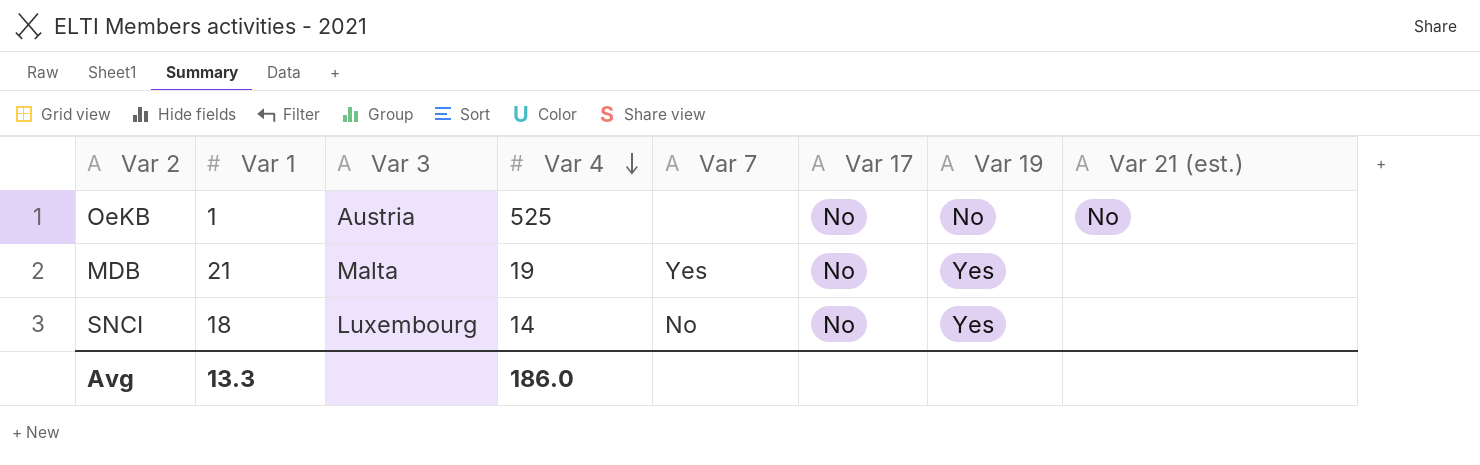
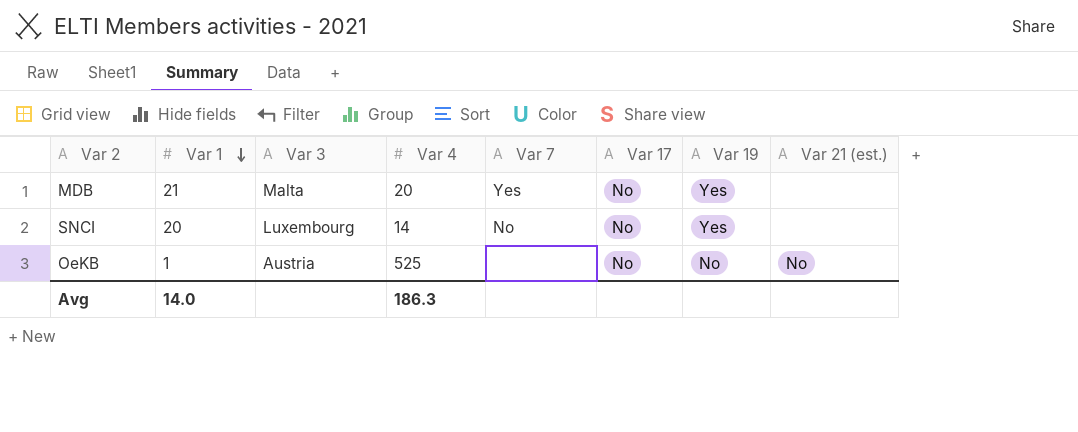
row order: Var 4 descending -> Var 1 descending
MDB | Var 4: 19 -> 20
SNCI | Var 1: 18 -> 20
Avg | Var 1: 13.3 -> 14.0
Avg | Var 4: 186.0 -> 186.3

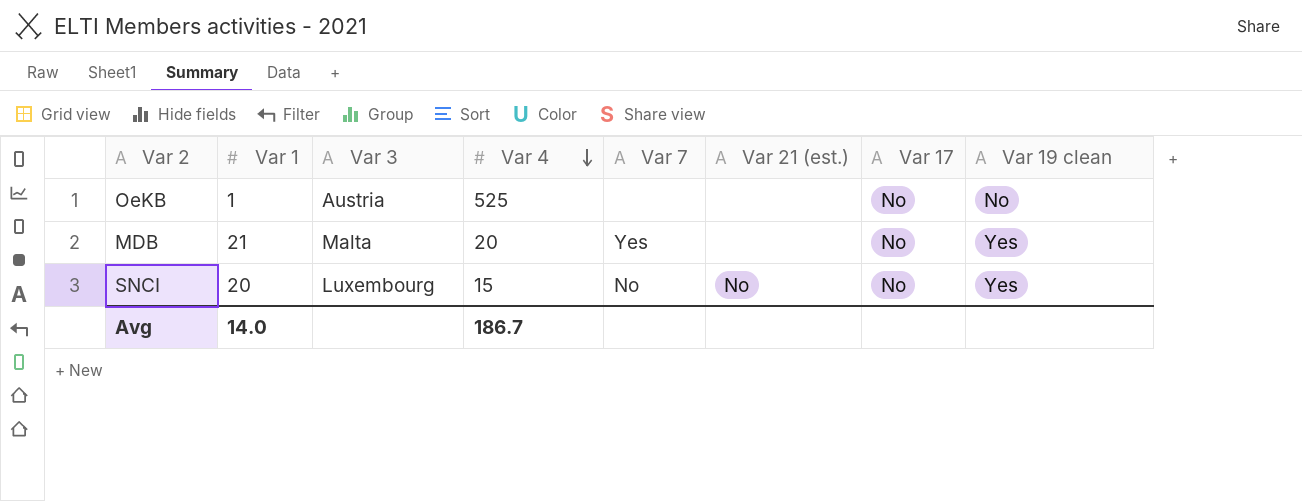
row order: Var 1 descending -> Var 4 descending
column Var 21 (est.) | position: 8 -> 6
column name: Var 19 -> Var 19 clean
OeKB | Var 21 (est.): No -> none
SNCI | Var 4: 14 -> 15
SNCI | Var 21 (est.): none -> No
Avg | Var 4: 186.3 -> 186.7

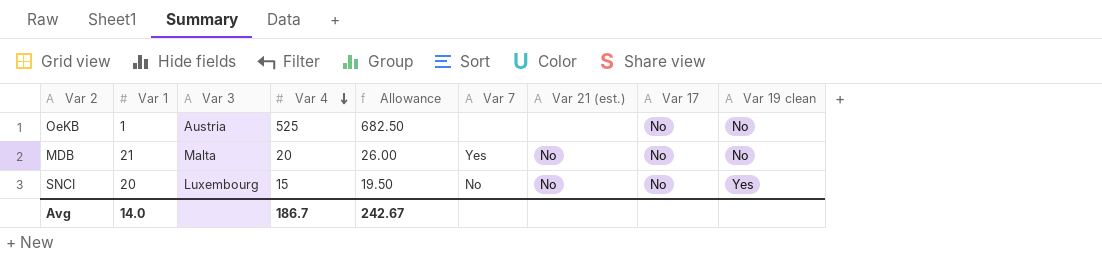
column Allowance | formula: none -> [Var 4] * 1.3
MDB | Var 21 (est.): none -> No
MDB | Var 19 clean: Yes -> No

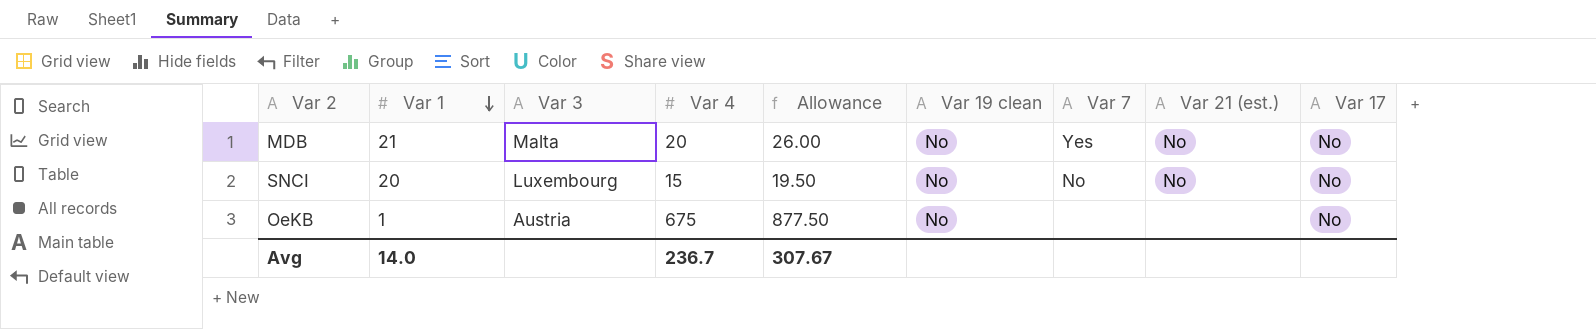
row order: Var 4 descending -> Var 1 descending
column Var 19 clean | position: 9 -> 6
SNCI | Var 19 clean: Yes -> No
OeKB | Var 4: 525 -> 675
OeKB | Allowance: 682.50 -> 877.50
Avg | Var 4: 186.7 -> 236.7
Avg | Allowance: 242.67 -> 307.67

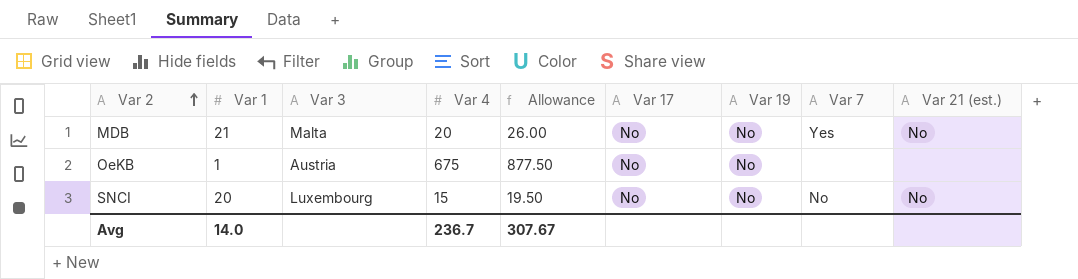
row order: Var 1 descending -> Var 2 ascending
column Var 17 | position: 9 -> 6
column name: Var 19 clean -> Var 19

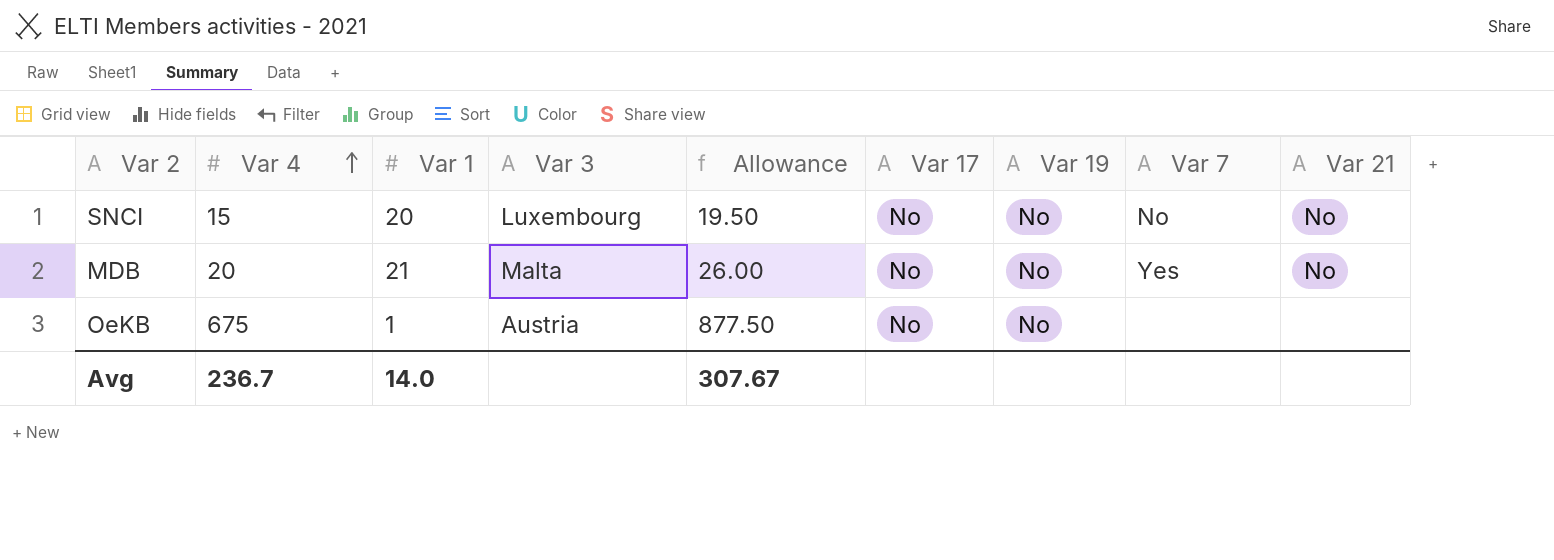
row order: Var 2 ascending -> Var 4 ascending
column Var 4 | position: 4 -> 2
column name: Var 21 (est.) -> Var 21

